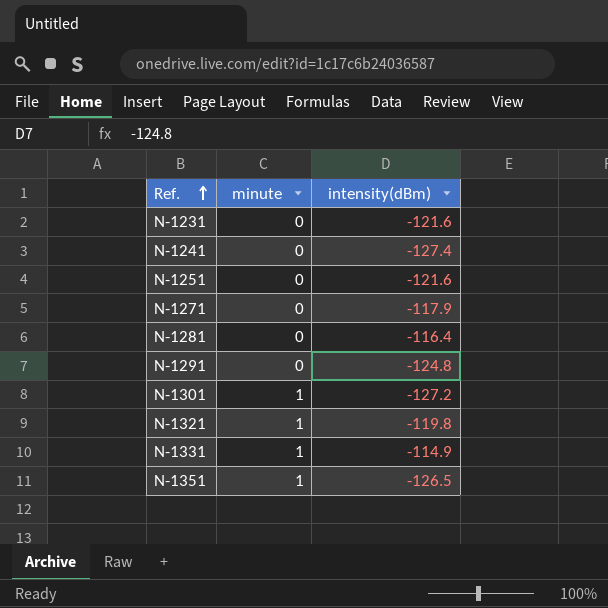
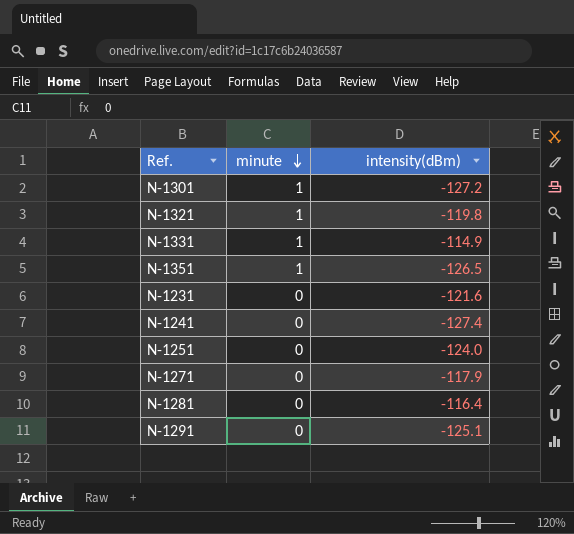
row order: Ref. ascending -> minute descending
N-1251 | intensity(dBm): -121.6 -> -124.0
N-1291 | intensity(dBm): -124.8 -> -125.1

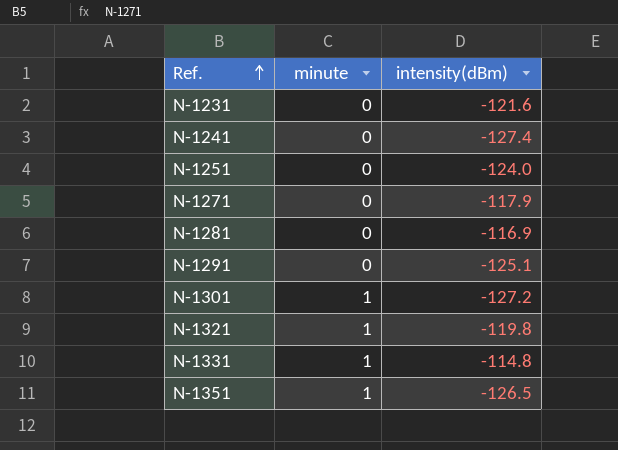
row order: minute descending -> Ref. ascending
N-1281 | intensity(dBm): -116.4 -> -116.9
N-1331 | intensity(dBm): -114.9 -> -114.8

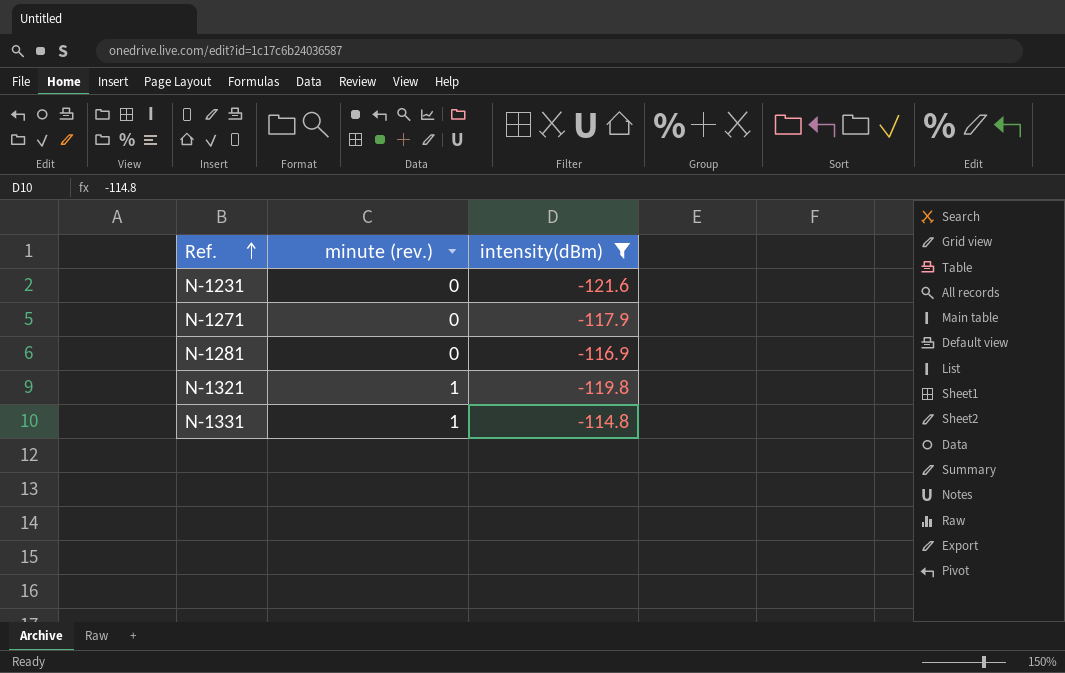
filter: none -> intensity(dBm) >= -121.6
column name: minute -> minute (rev.)

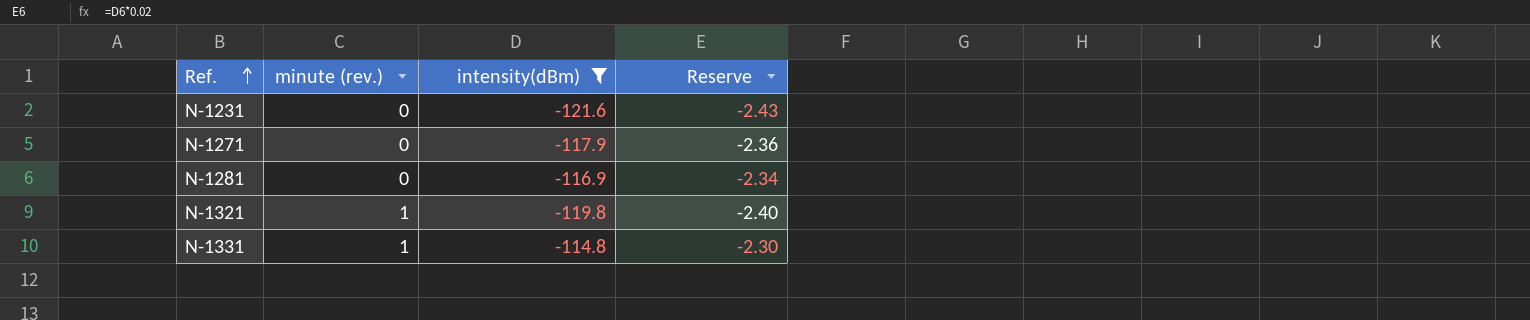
column Reserve | formula: none -> [intensity(dBm)] * 0.02

